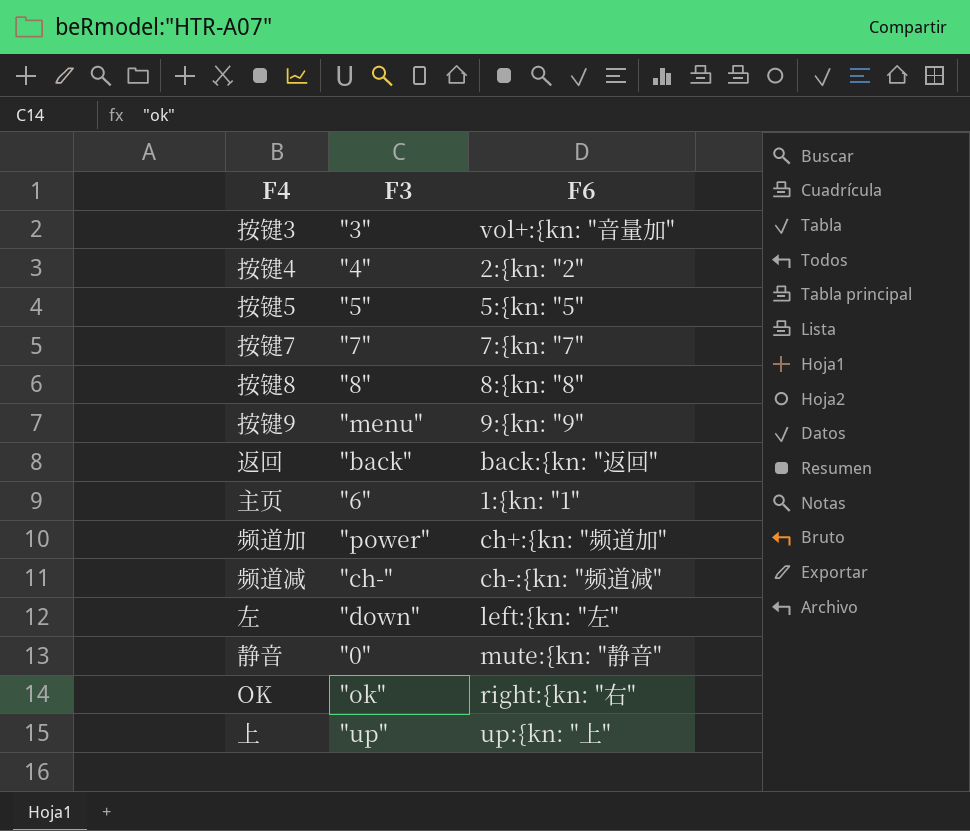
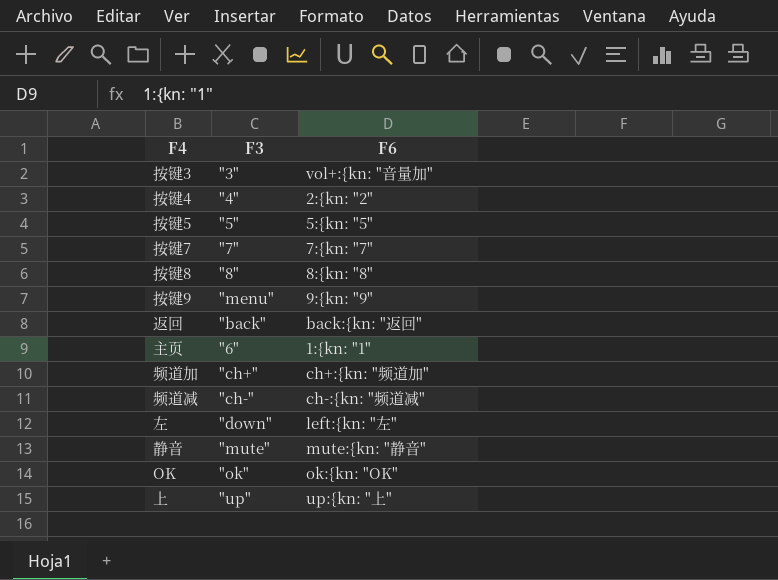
频道加 | F3: "power" -> "ch+"
静音 | F3: "0" -> "mute"
OK | F6: right:{kn: "右" -> ok:{kn: "OK"

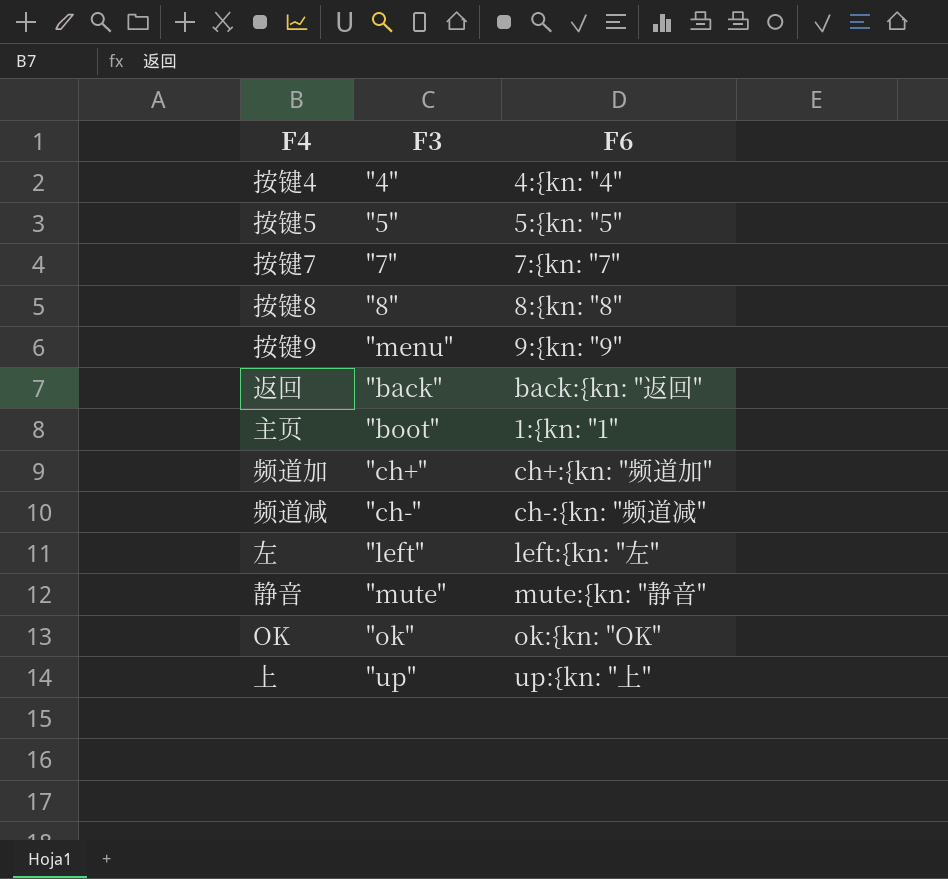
row 按键3: "3" | vol+:{kn: "音量加" -> none
按键4 | F6: 2:{kn: "2" -> 4:{kn: "4"
主页 | F3: "6" -> "boot"
左 | F3: "down" -> "left"

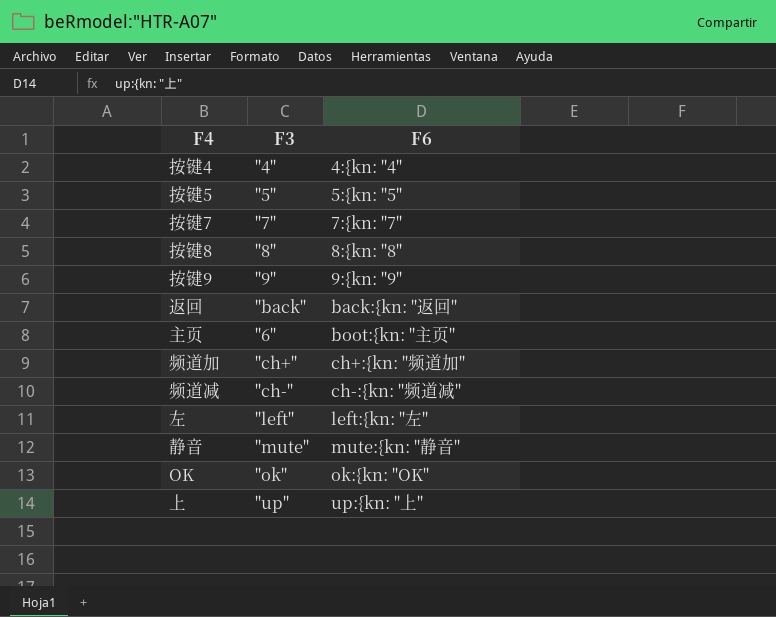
按键9 | F3: "menu" -> "9"
主页 | F3: "boot" -> "6"
主页 | F6: 1:{kn: "1" -> boot:{kn: "主页"

